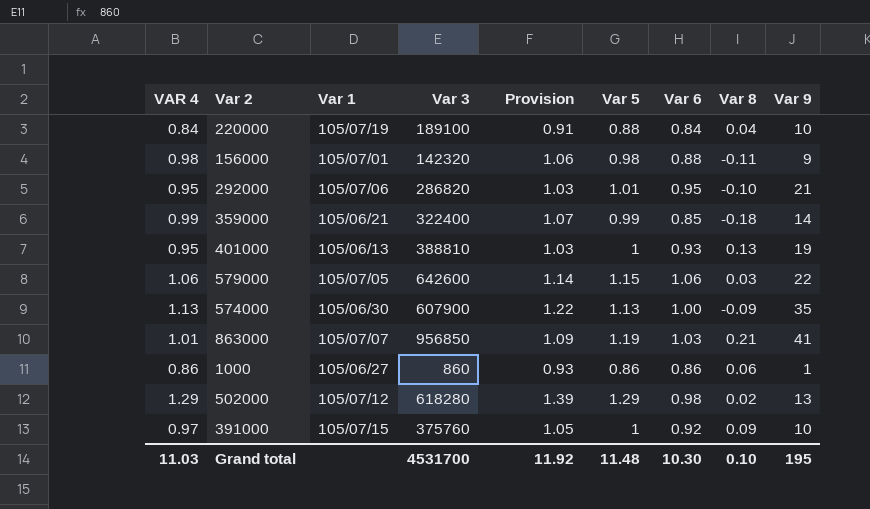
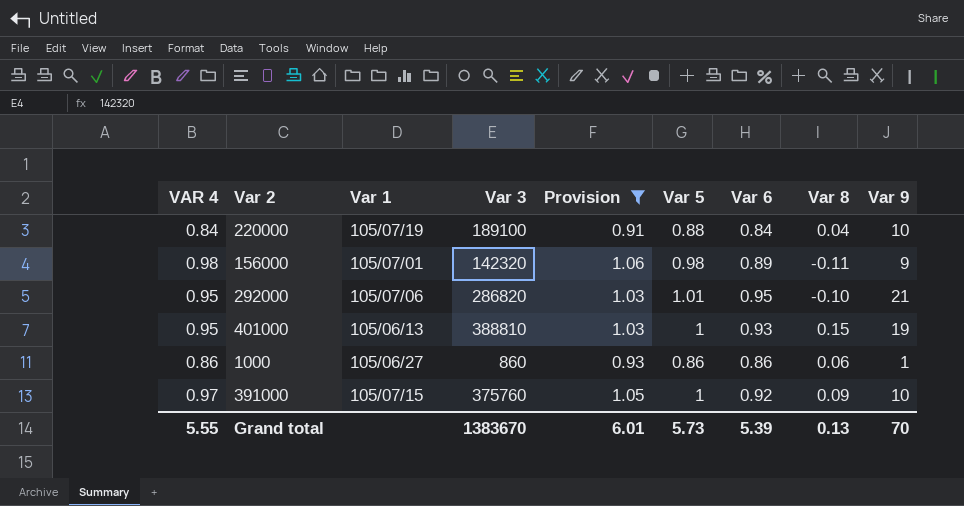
filter: none -> Provision <= 1.06
156000 | Var 6: 0.88 -> 0.89
401000 | Var 8: 0.13 -> 0.15
Grand total | VAR 4: 11.03 -> 5.55
Grand total | Var 3: 4531700 -> 1383670
Grand total | Provision: 11.92 -> 6.01
Grand total | Var 5: 11.48 -> 5.73
Grand total | Var 6: 10.30 -> 5.39
Grand total | Var 8: 0.10 -> 0.13
Grand total | Var 9: 195 -> 70

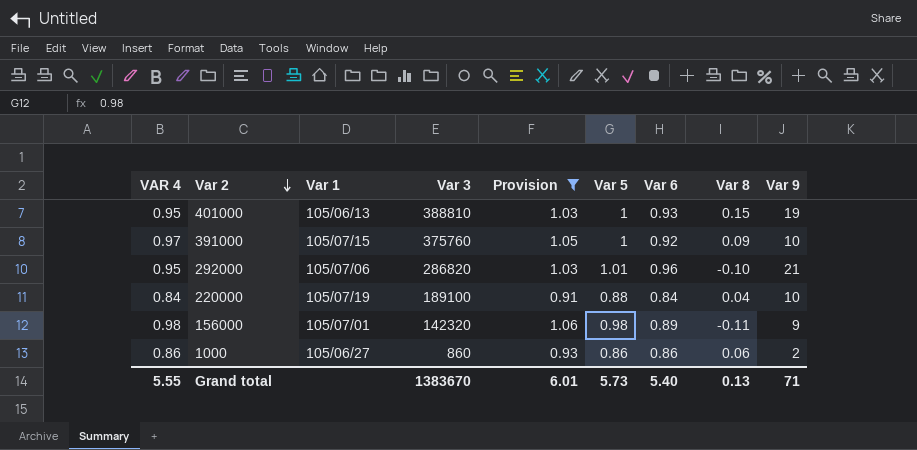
row order: none -> Var 2 descending
292000 | Var 6: 0.95 -> 0.96
1000 | Var 9: 1 -> 2
Grand total | Var 6: 5.39 -> 5.40
Grand total | Var 9: 70 -> 71

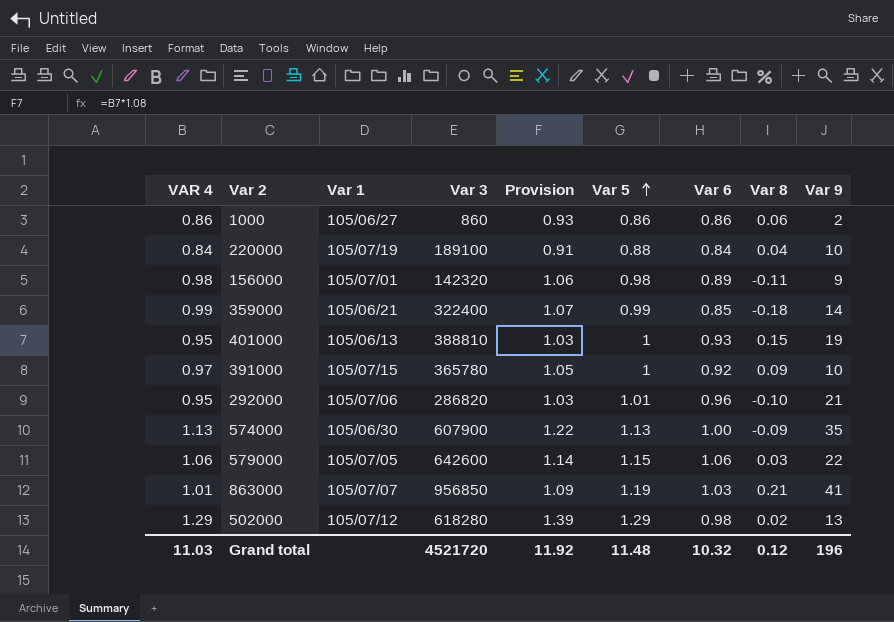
filter: Provision <= 1.06 -> none
row order: Var 2 descending -> Var 5 ascending
391000 | Var 3: 375760 -> 365780
Grand total | VAR 4: 5.55 -> 11.03
Grand total | Var 3: 1383670 -> 4521720
Grand total | Provision: 6.01 -> 11.92
Grand total | Var 5: 5.73 -> 11.48
Grand total | Var 6: 5.40 -> 10.32
Grand total | Var 8: 0.13 -> 0.12
Grand total | Var 9: 71 -> 196

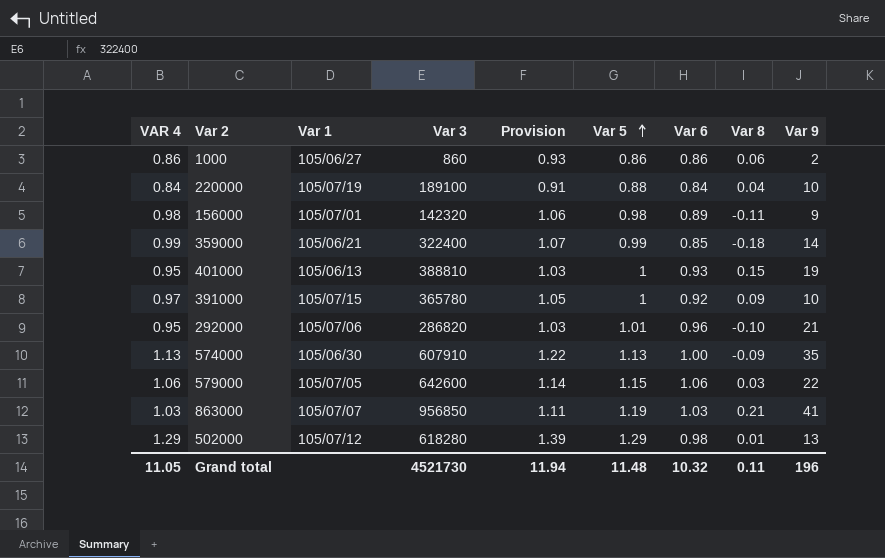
574000 | Var 3: 607900 -> 607910
863000 | VAR 4: 1.01 -> 1.03
863000 | Provision: 1.09 -> 1.11
502000 | Var 8: 0.02 -> 0.01
Grand total | VAR 4: 11.03 -> 11.05
Grand total | Var 3: 4521720 -> 4521730
Grand total | Provision: 11.92 -> 11.94
Grand total | Var 8: 0.12 -> 0.11

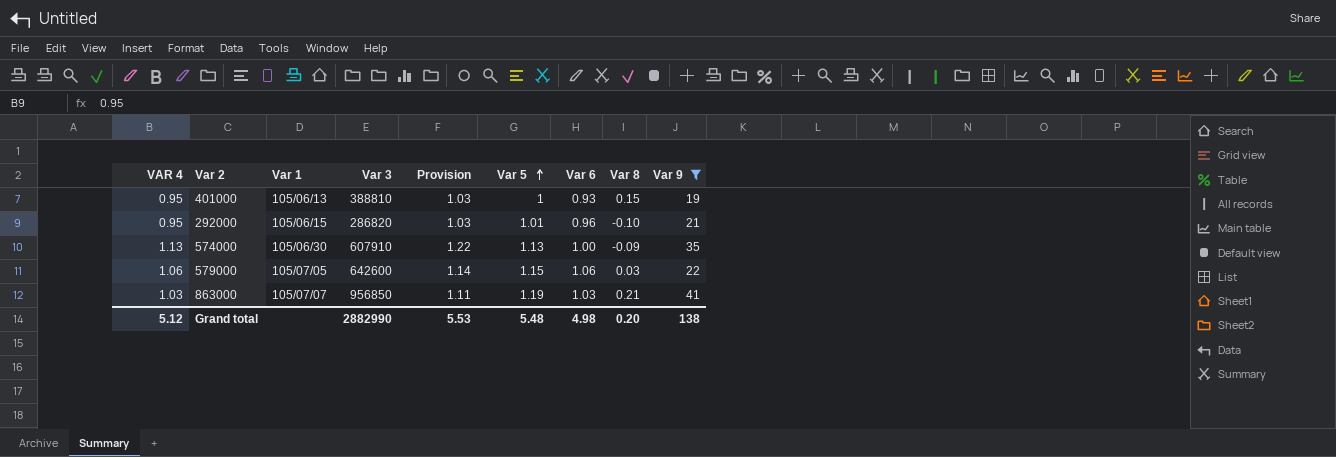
filter: none -> Var 9 >= 19
292000 | Var 1: 105/07/06 -> 105/06/15
Grand total | VAR 4: 11.05 -> 5.12
Grand total | Var 3: 4521730 -> 2882990
Grand total | Provision: 11.94 -> 5.53
Grand total | Var 5: 11.48 -> 5.48
Grand total | Var 6: 10.32 -> 4.98
Grand total | Var 8: 0.11 -> 0.20
Grand total | Var 9: 196 -> 138

